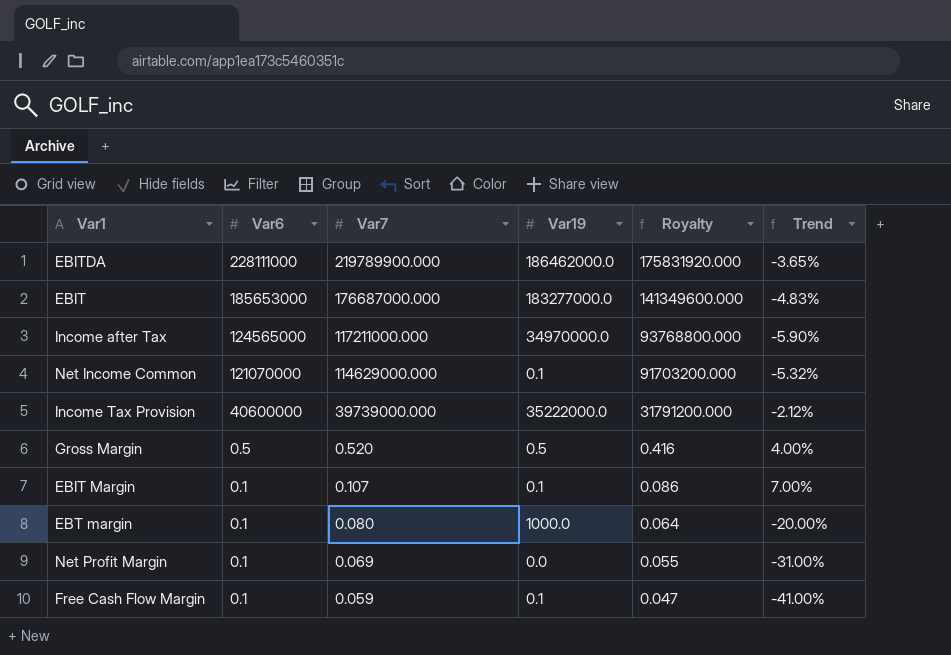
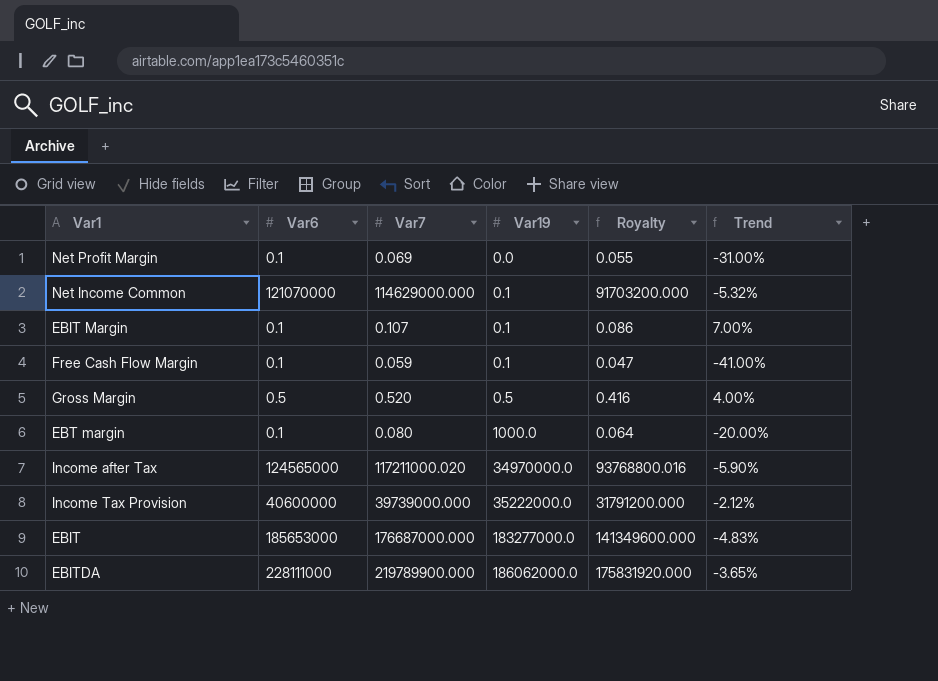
row order: Var6 descending -> Var19 ascending
Income after Tax | Var7: 117211000.000 -> 117211000.020
Income after Tax | Royalty: 93768800.000 -> 93768800.016
EBITDA | Var19: 186462000.0 -> 186062000.0

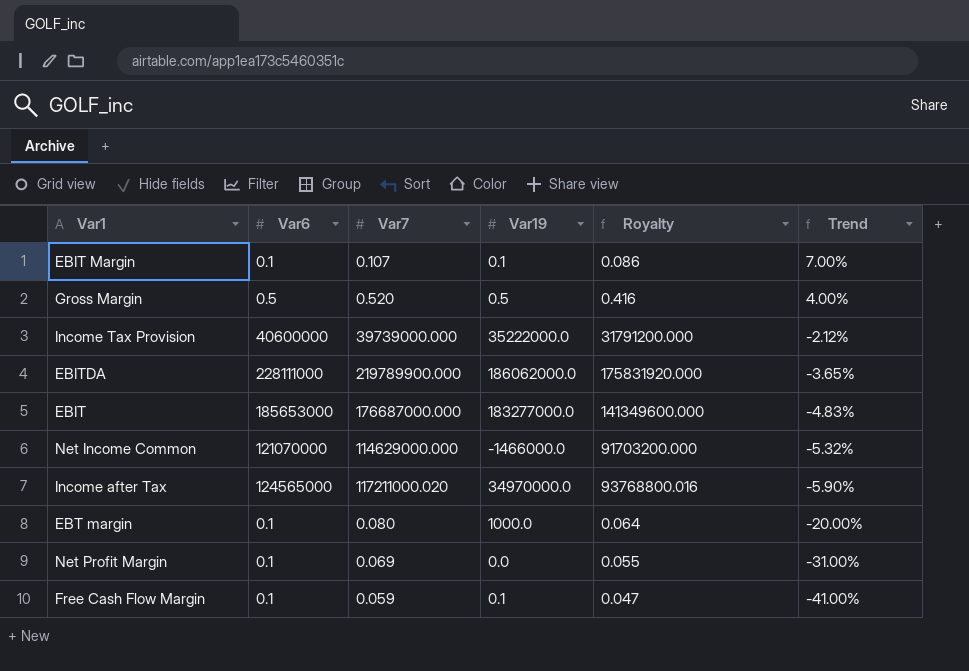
row order: Var19 ascending -> Trend descending
Net Income Common | Var19: 0.1 -> -1466000.0

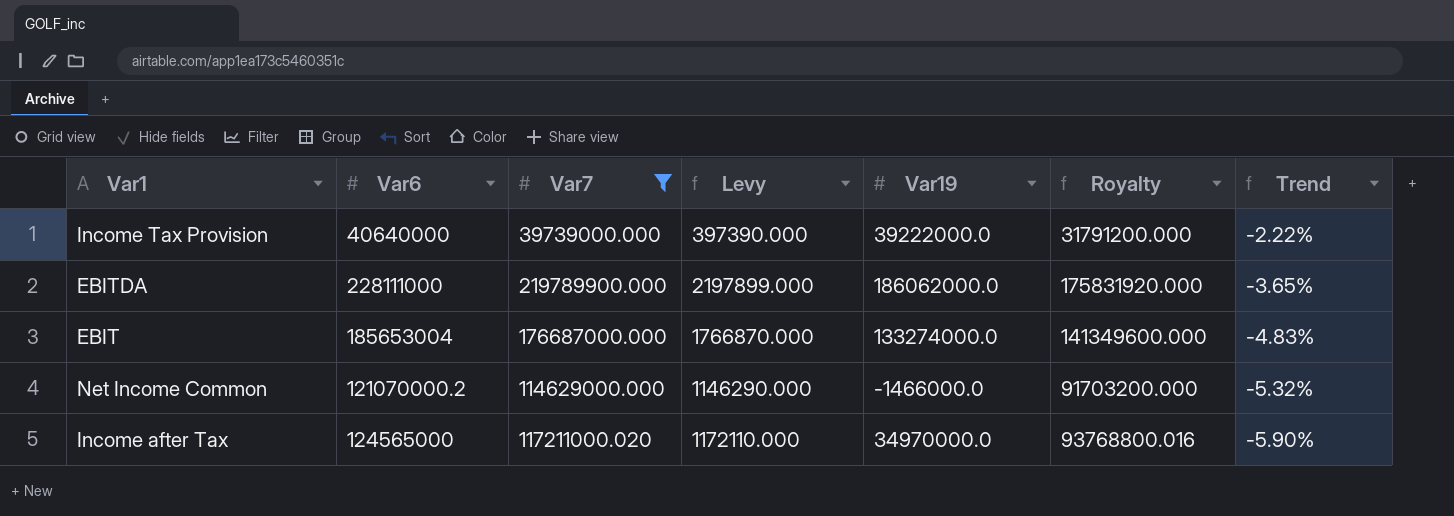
filter: none -> Var7 >= 39739000.000
column Levy | formula: none -> [Var7] * 0.01
Income Tax Provision | Var6: 40600000 -> 40640000
Income Tax Provision | Var19: 35222000.0 -> 39222000.0
Income Tax Provision | Trend: -2.12% -> -2.22%
EBIT | Var6: 185653000 -> 185653004
EBIT | Var19: 183277000.0 -> 133274000.0
Net Income Common | Var6: 121070000 -> 121070000.2

